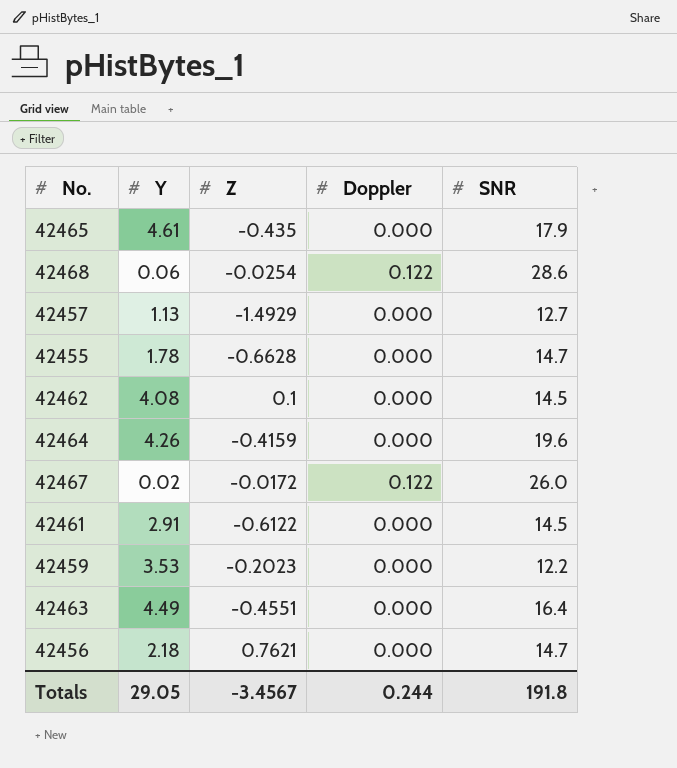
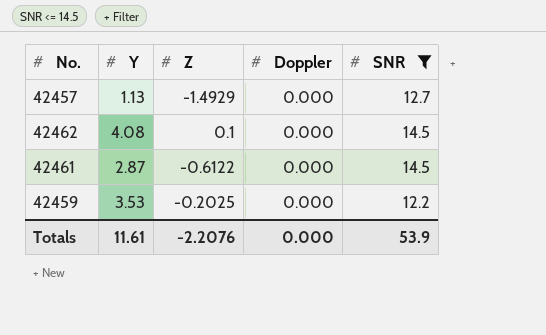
filter: none -> SNR <= 14.5
42461 | Y: 2.91 -> 2.87
42459 | Z: -0.2023 -> -0.2025
Totals | Y: 29.05 -> 11.61
Totals | Z: -3.4567 -> -2.2076
Totals | Doppler: 0.244 -> 0.000
Totals | SNR: 191.8 -> 53.9

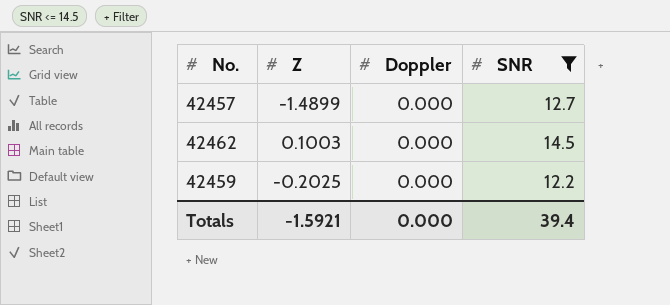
column Y | position: 2 -> none
row 42461: 2.87 | -0.6122 | 0.000 | 14.5 -> none
42457 | Z: -1.4929 -> -1.4899
42462 | Z: 0.1 -> 0.1003
Totals | Z: -2.2076 -> -1.5921
Totals | SNR: 53.9 -> 39.4

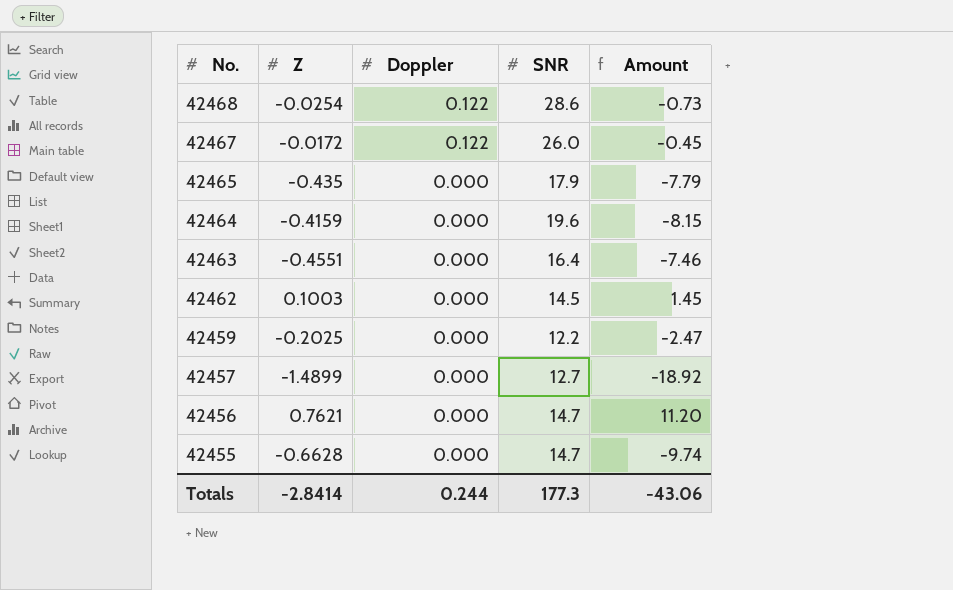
filter: SNR <= 14.5 -> none
row order: none -> No. descending
column Amount | formula: none -> [Z] * [SNR]
Totals | Z: -1.5921 -> -2.8414
Totals | Doppler: 0.000 -> 0.244
Totals | SNR: 39.4 -> 177.3

